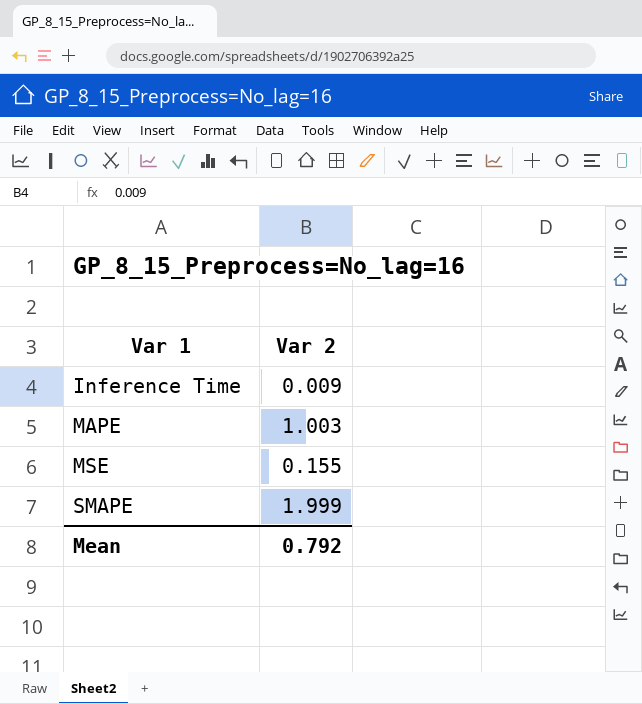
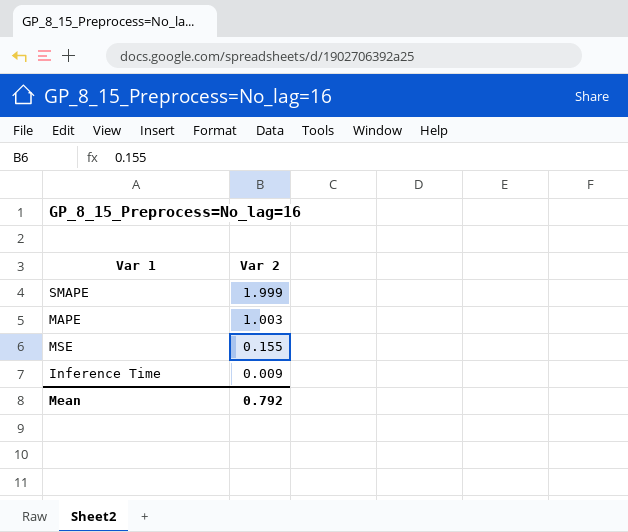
row order: Var 1 ascending -> Var 2 descending

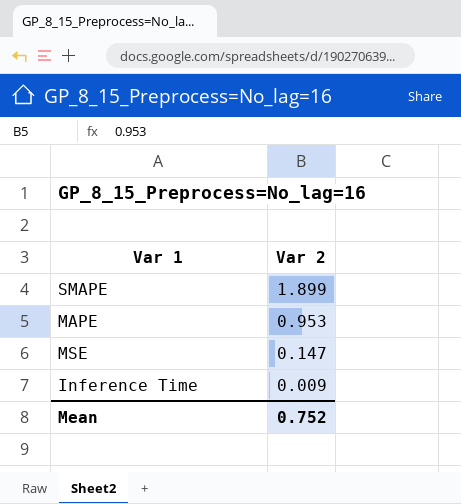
SMAPE | Var 2: 1.999 -> 1.899
MAPE | Var 2: 1.003 -> 0.953
MSE | Var 2: 0.155 -> 0.147
Mean | Var 2: 0.792 -> 0.752

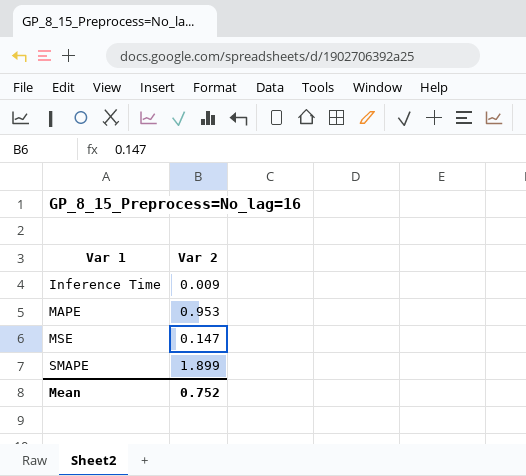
row order: Var 2 descending -> Var 1 ascending

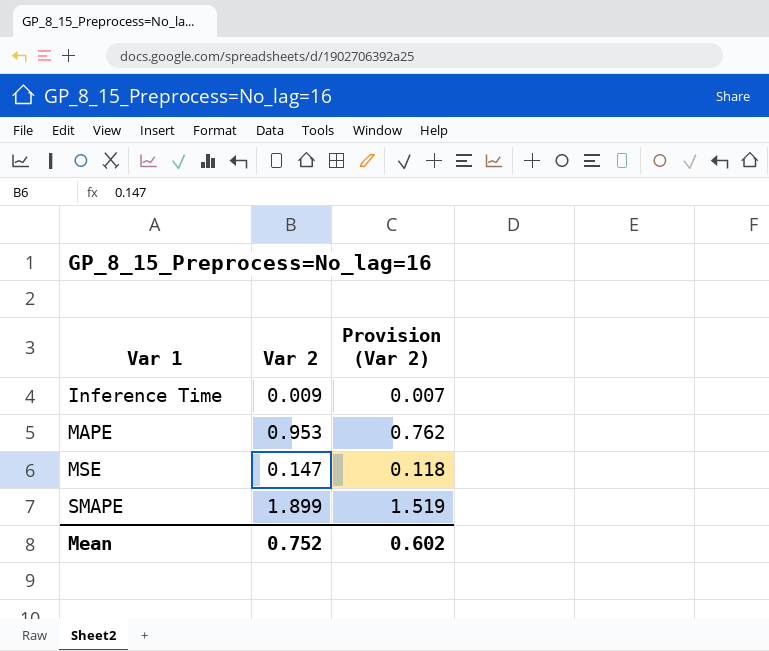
column Provision (Var 2) | formula: none -> [Var 2] * 0.8

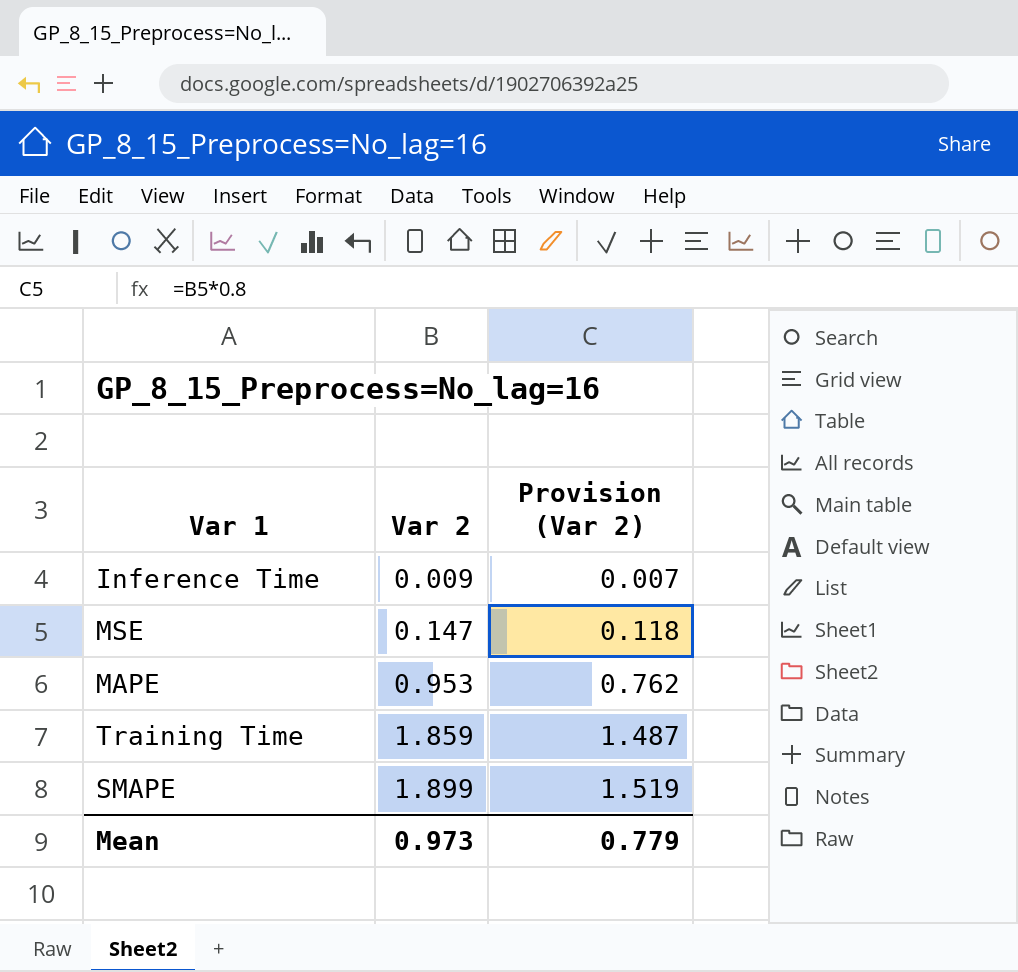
row order: Var 1 ascending -> Var 2 ascending
row Training Time: none -> 1.859 | 1.487
Mean | Var 2: 0.752 -> 0.973
Mean | Provision (Var 2): 0.602 -> 0.779

